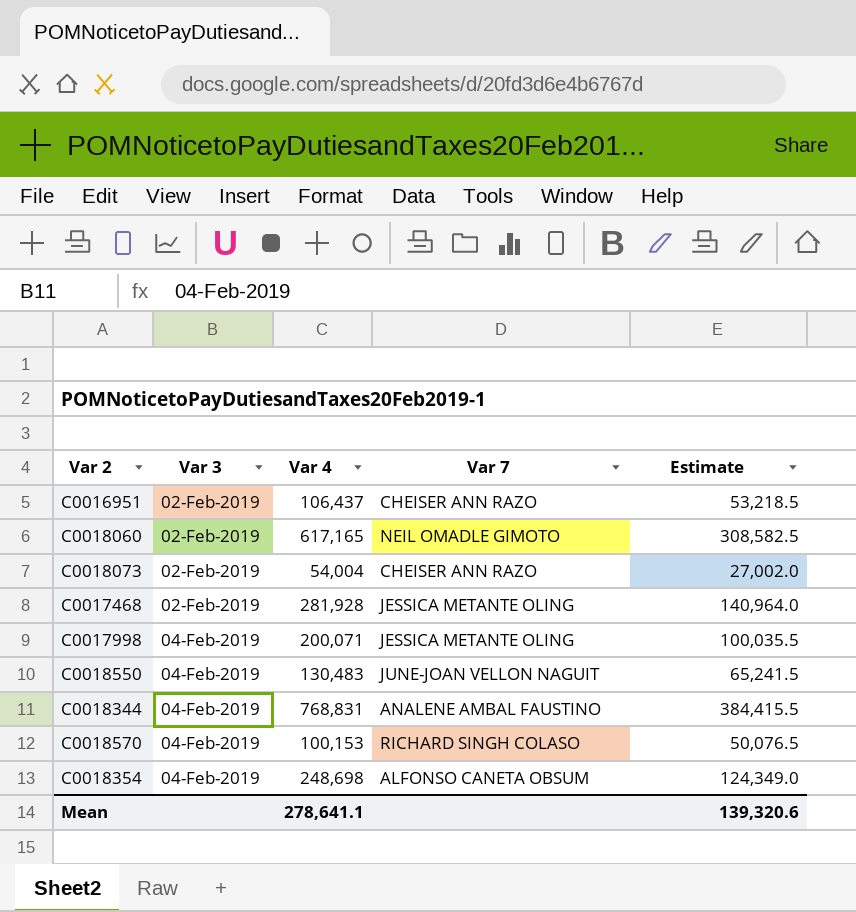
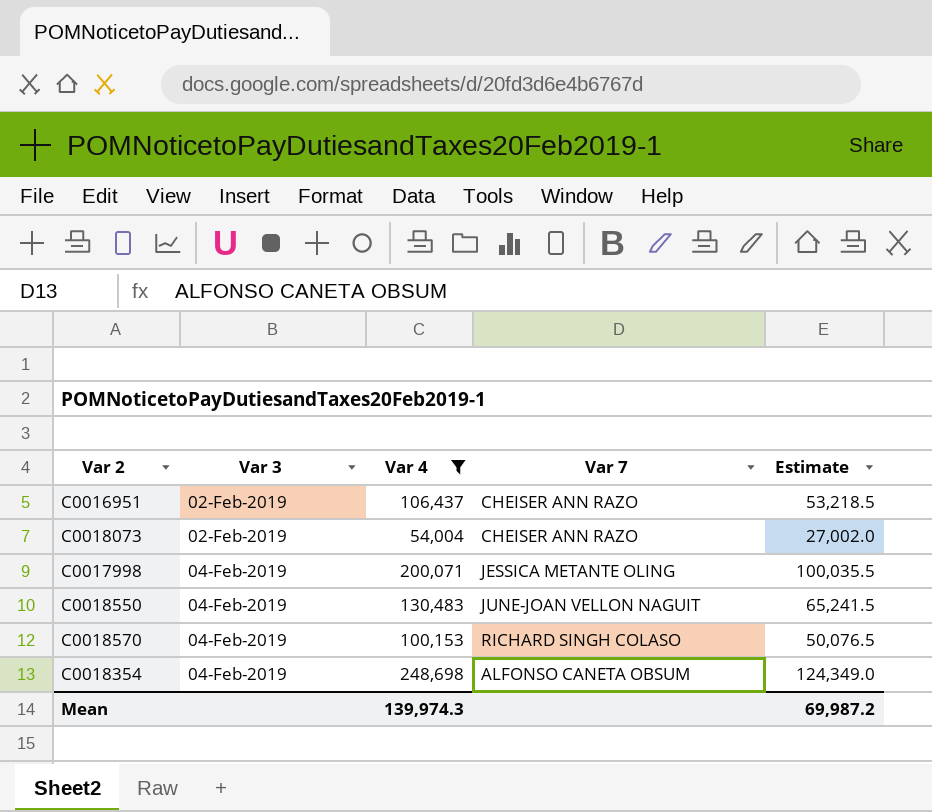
filter: none -> Var 4 <= 248,698
Mean | Var 4: 278,641.1 -> 139,974.3
Mean | Estimate: 139,320.6 -> 69,987.2

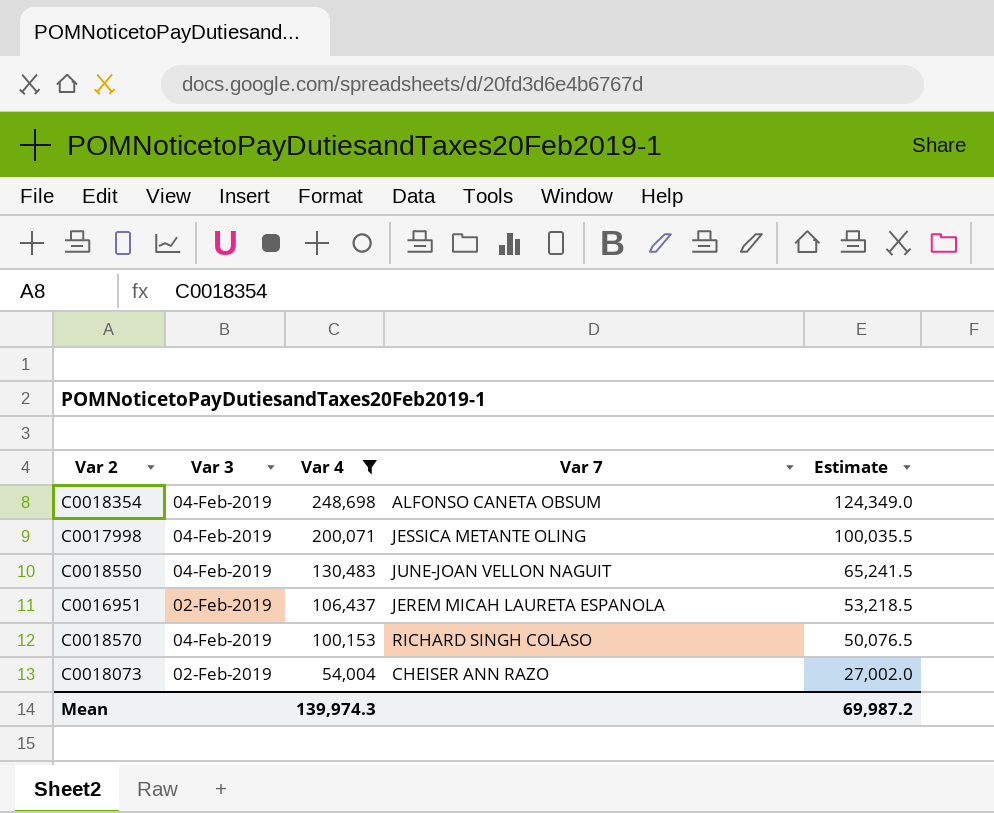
row order: Var 3 ascending -> Var 4 descending
C0016951 | Var 7: CHEISER ANN RAZO -> JEREM MICAH LAURETA ESPANOLA

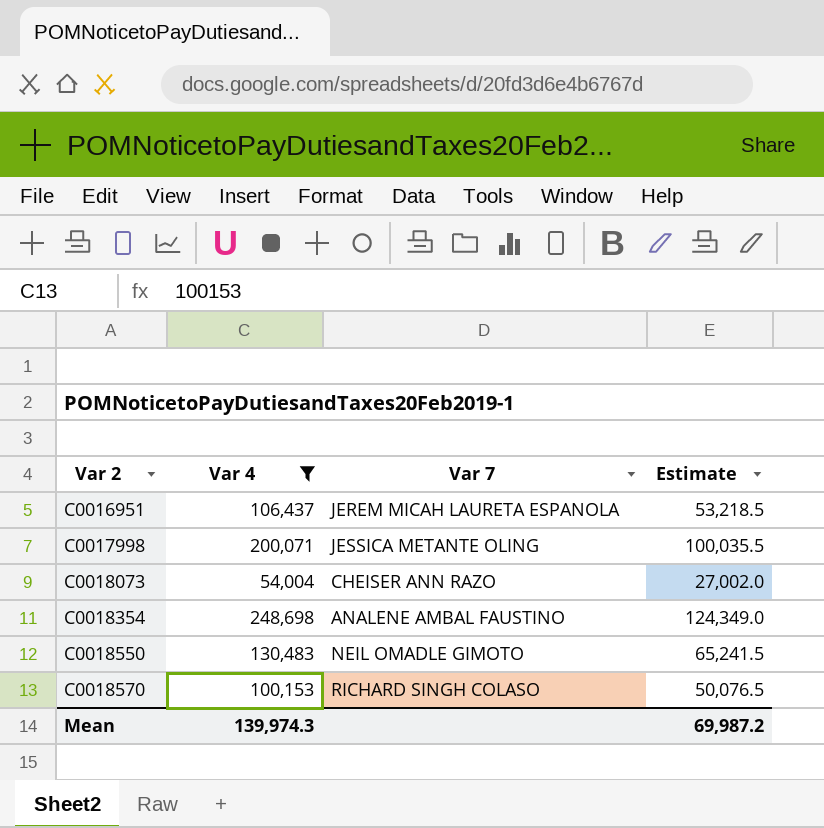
row order: Var 4 descending -> Var 2 ascending
column Var 3 | position: 2 -> none
C0018354 | Var 7: ALFONSO CANETA OBSUM -> ANALENE AMBAL FAUSTINO
C0018550 | Var 7: JUNE-JOAN VELLON NAGUIT -> NEIL OMADLE GIMOTO

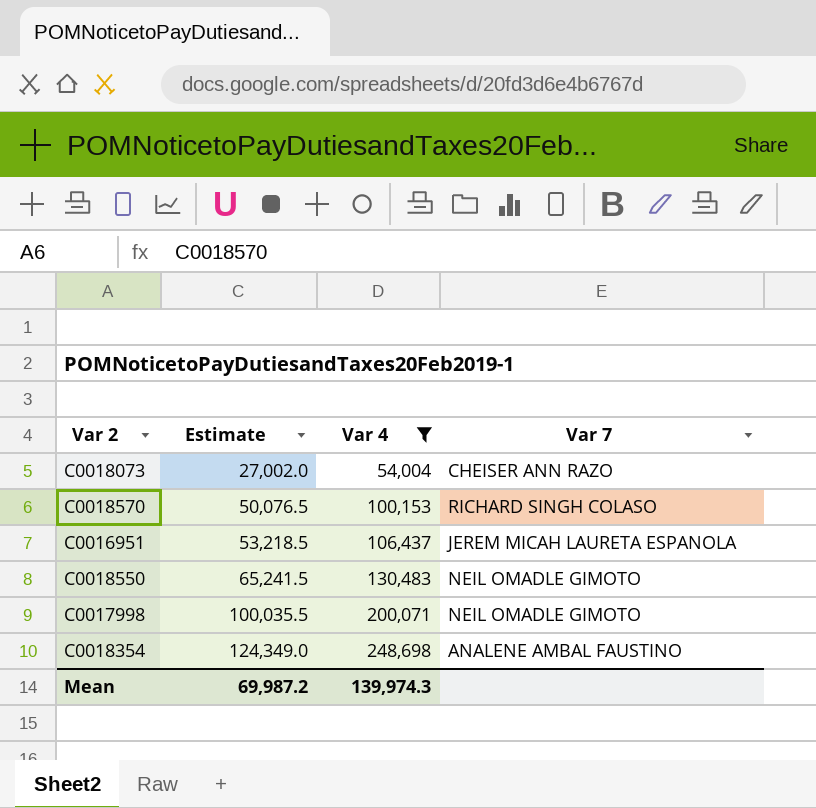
row order: Var 2 ascending -> Estimate ascending
column Estimate | position: 4 -> 2
C0017998 | Var 7: JESSICA METANTE OLING -> NEIL OMADLE GIMOTO

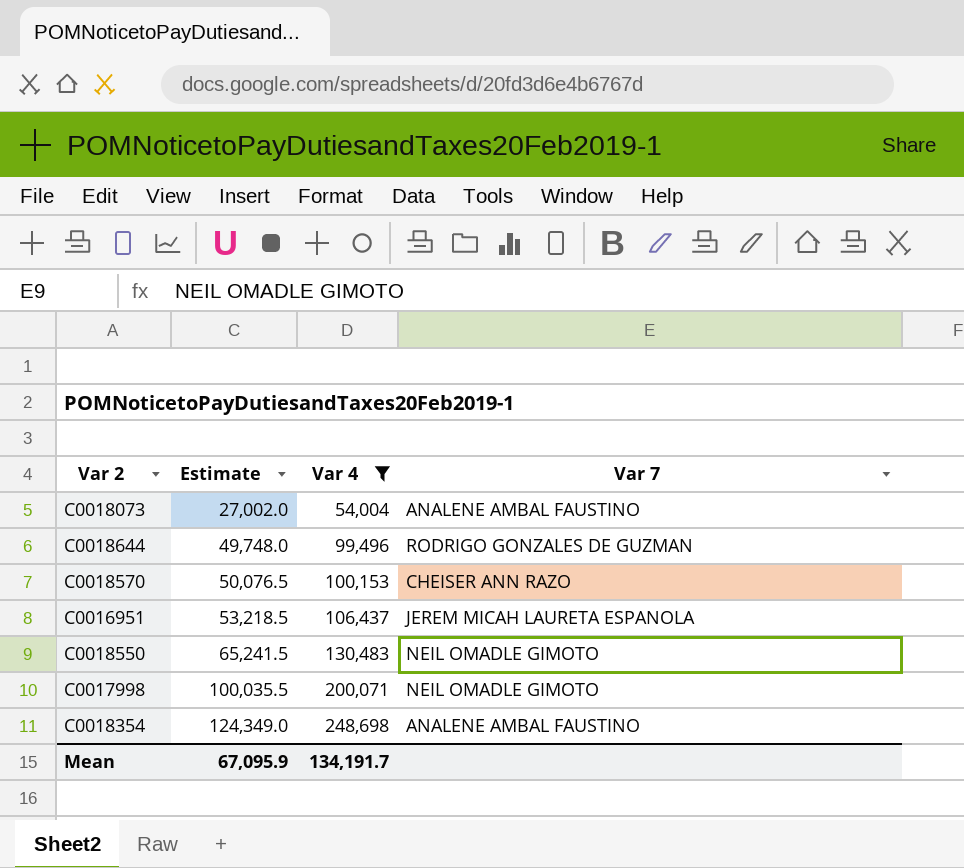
C0018073 | Var 7: CHEISER ANN RAZO -> ANALENE AMBAL FAUSTINO
row C0018644: none -> 49,748.0 | 99,496 | RODRIGO GONZALES DE GUZMAN
C0018570 | Var 7: RICHARD SINGH COLASO -> CHEISER ANN RAZO
Mean | Estimate: 69,987.2 -> 67,095.9
Mean | Var 4: 139,974.3 -> 134,191.7

